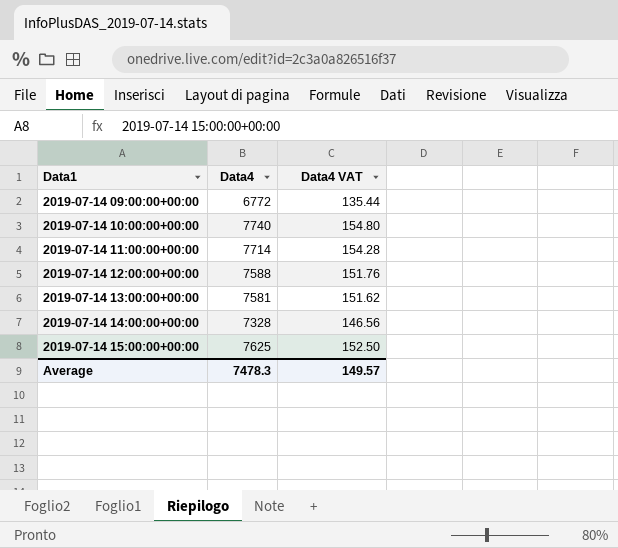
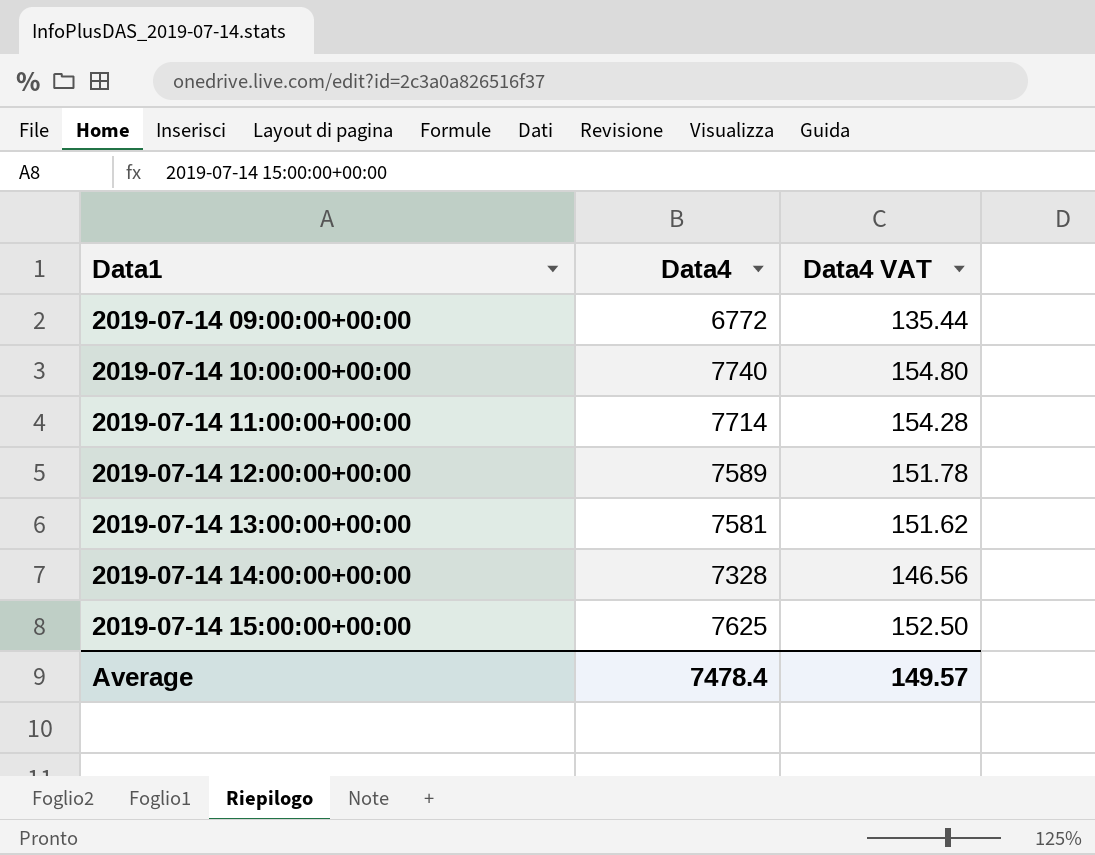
2019-07-14 12:00:00+00:00 | Data4: 7588 -> 7589
2019-07-14 12:00:00+00:00 | Data4 VAT: 151.76 -> 151.78
Average | Data4: 7478.3 -> 7478.4

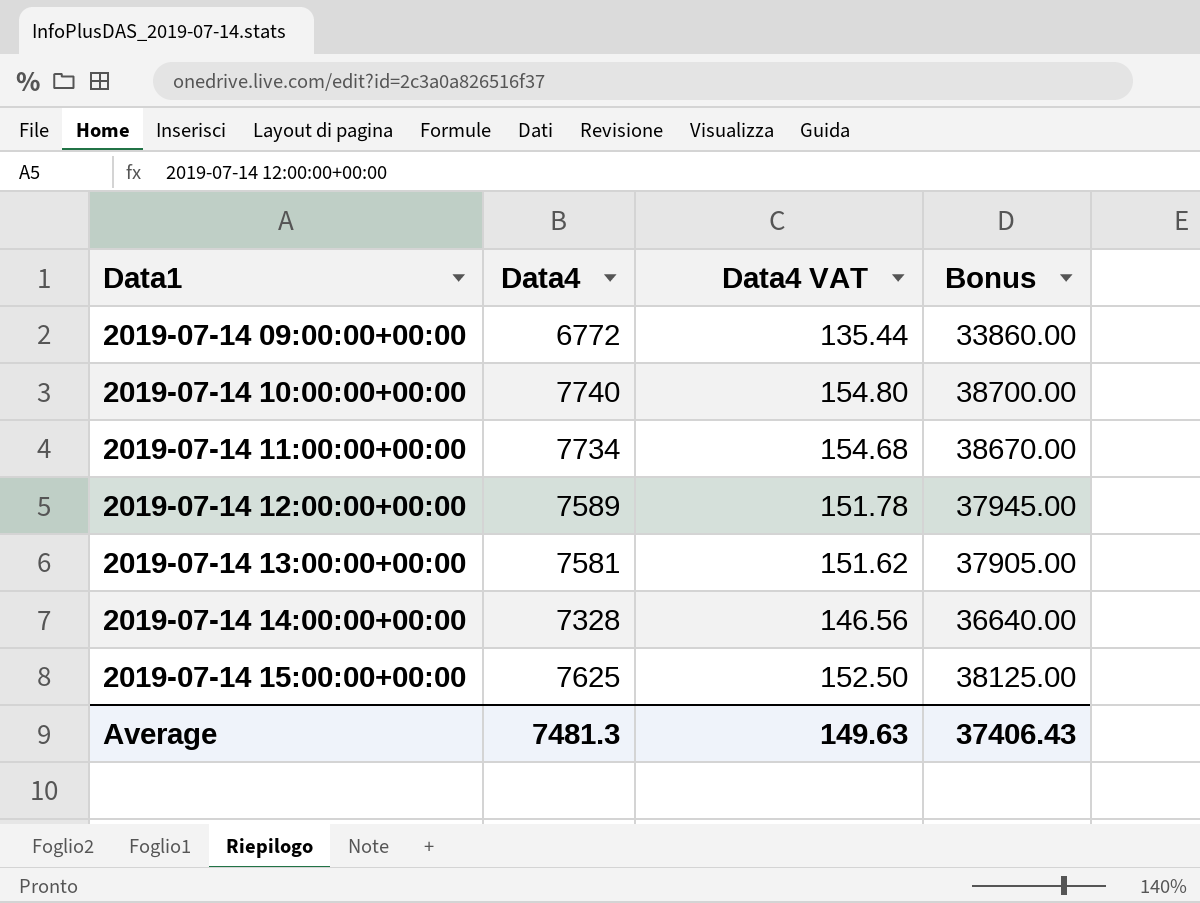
column Bonus | formula: none -> [Data4] * 5
2019-07-14 11:00:00+00:00 | Data4: 7714 -> 7734
2019-07-14 11:00:00+00:00 | Data4 VAT: 154.28 -> 154.68
Average | Data4: 7478.4 -> 7481.3
Average | Data4 VAT: 149.57 -> 149.63

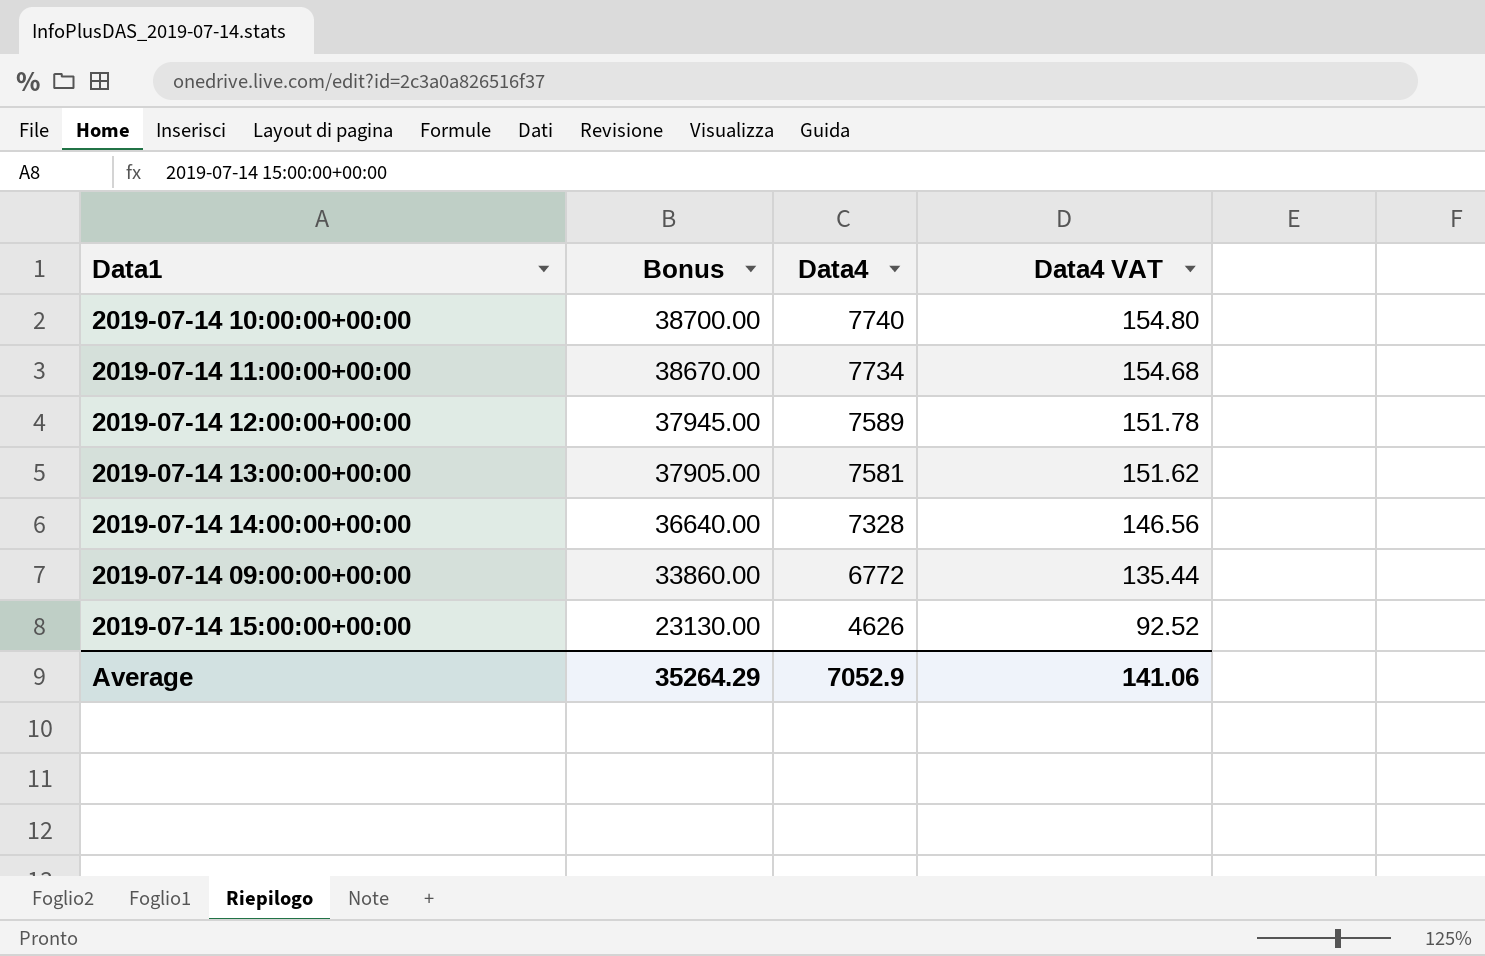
row order: Data1 ascending -> Bonus descending
column Bonus | position: 4 -> 2
2019-07-14 15:00:00+00:00 | Bonus: 38125.00 -> 23130.00
2019-07-14 15:00:00+00:00 | Data4: 7625 -> 4626
2019-07-14 15:00:00+00:00 | Data4 VAT: 152.50 -> 92.52
Average | Bonus: 37406.43 -> 35264.29
Average | Data4: 7481.3 -> 7052.9
Average | Data4 VAT: 149.63 -> 141.06

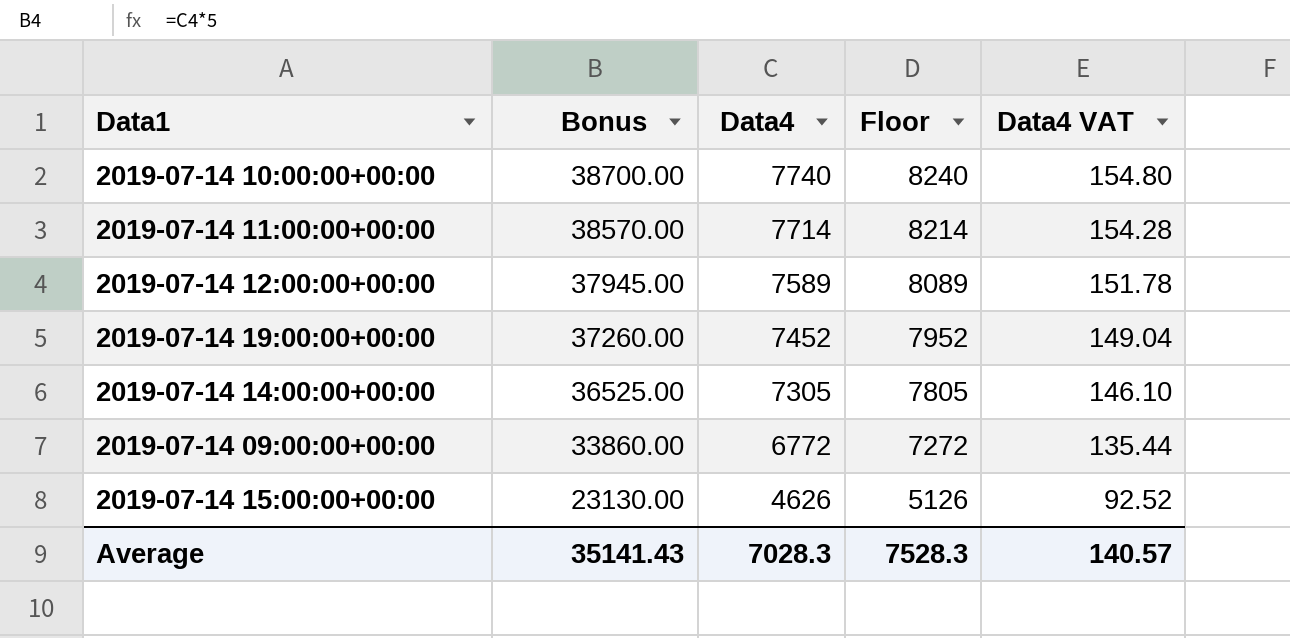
column Floor | formula: none -> [Data4] + 500
row 2019-07-14 13:00:00+00:00: 37905.00 | 7581 | 151.62 -> none
2019-07-14 11:00:00+00:00 | Bonus: 38670.00 -> 38570.00
2019-07-14 11:00:00+00:00 | Data4: 7734 -> 7714
2019-07-14 11:00:00+00:00 | Data4 VAT: 154.68 -> 154.28
row 2019-07-14 19:00:00+00:00: none -> 37260.00 | 7452 | 7952 | 149.04
2019-07-14 14:00:00+00:00 | Bonus: 36640.00 -> 36525.00
2019-07-14 14:00:00+00:00 | Data4: 7328 -> 7305
2019-07-14 14:00:00+00:00 | Data4 VAT: 146.56 -> 146.10
Average | Bonus: 35264.29 -> 35141.43
Average | Data4: 7052.9 -> 7028.3
Average | Data4 VAT: 141.06 -> 140.57

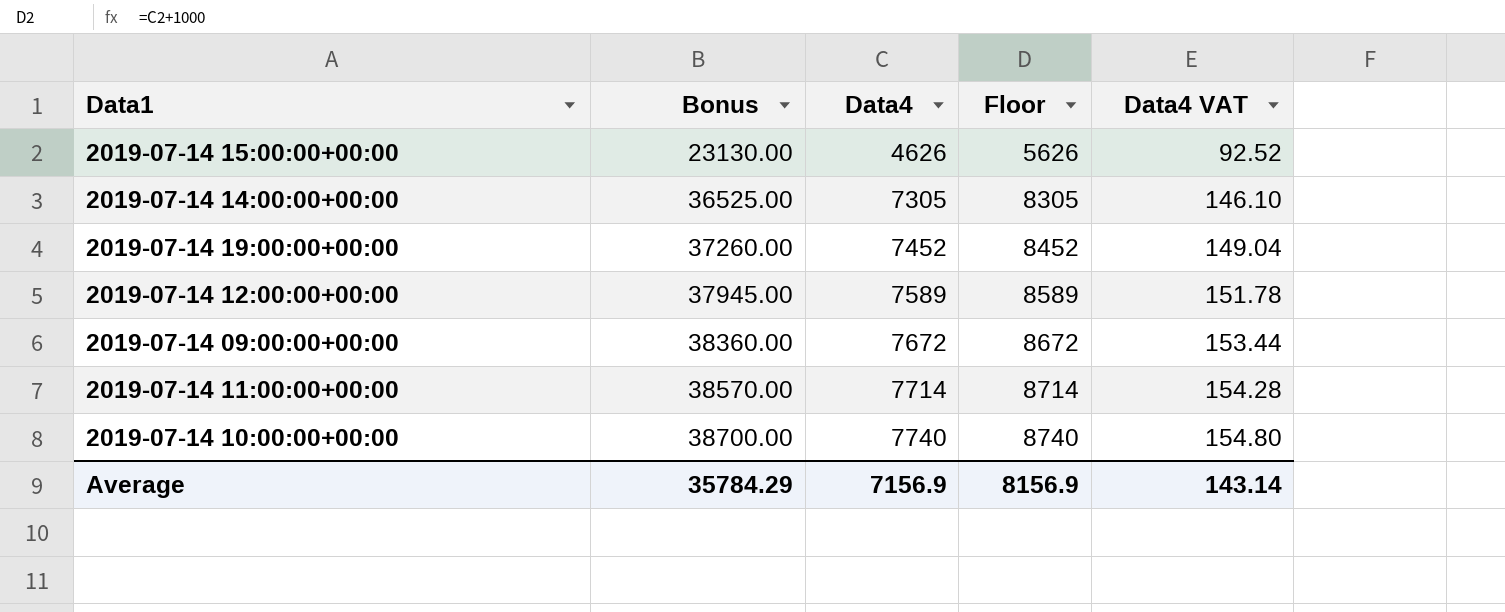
row order: Bonus descending -> Bonus ascending
column Floor | formula: [Data4] + 500 -> [Data4] + 1000
2019-07-14 09:00:00+00:00 | Bonus: 33860.00 -> 38360.00
2019-07-14 09:00:00+00:00 | Data4: 6772 -> 7672
2019-07-14 09:00:00+00:00 | Data4 VAT: 135.44 -> 153.44
Average | Bonus: 35141.43 -> 35784.29
Average | Data4: 7028.3 -> 7156.9
Average | Floor: 7528.3 -> 8156.9
Average | Data4 VAT: 140.57 -> 143.14

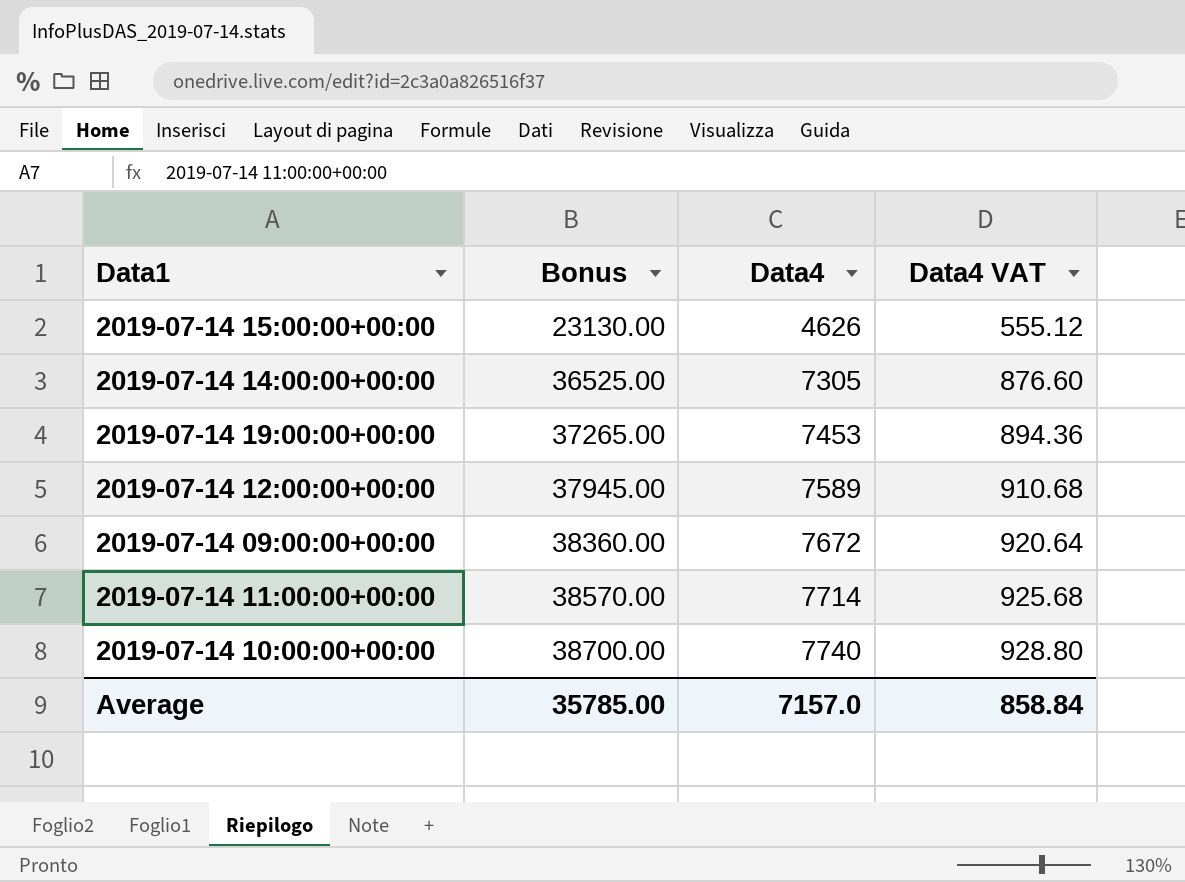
column Floor | formula: [Data4] + 1000 -> none
column Data4 VAT | formula: [Data4] * 0.02 -> [Data4] * 0.12
2019-07-14 19:00:00+00:00 | Bonus: 37260.00 -> 37265.00
2019-07-14 19:00:00+00:00 | Data4: 7452 -> 7453
Average | Bonus: 35784.29 -> 35785.00
Average | Data4: 7156.9 -> 7157.0
Average | Data4 VAT: 143.14 -> 858.84

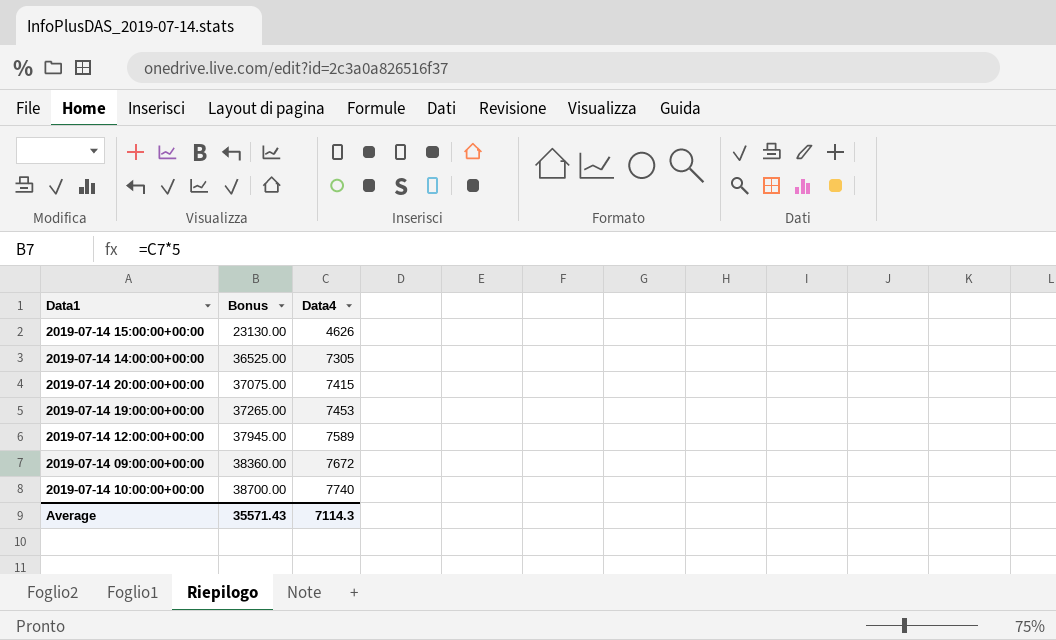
column Data4 VAT | formula: [Data4] * 0.12 -> none
row 2019-07-14 11:00:00+00:00: 38570.00 | 7714 | 925.68 -> none
row 2019-07-14 20:00:00+00:00: none -> 37075.00 | 7415
Average | Bonus: 35785.00 -> 35571.43
Average | Data4: 7157.0 -> 7114.3

